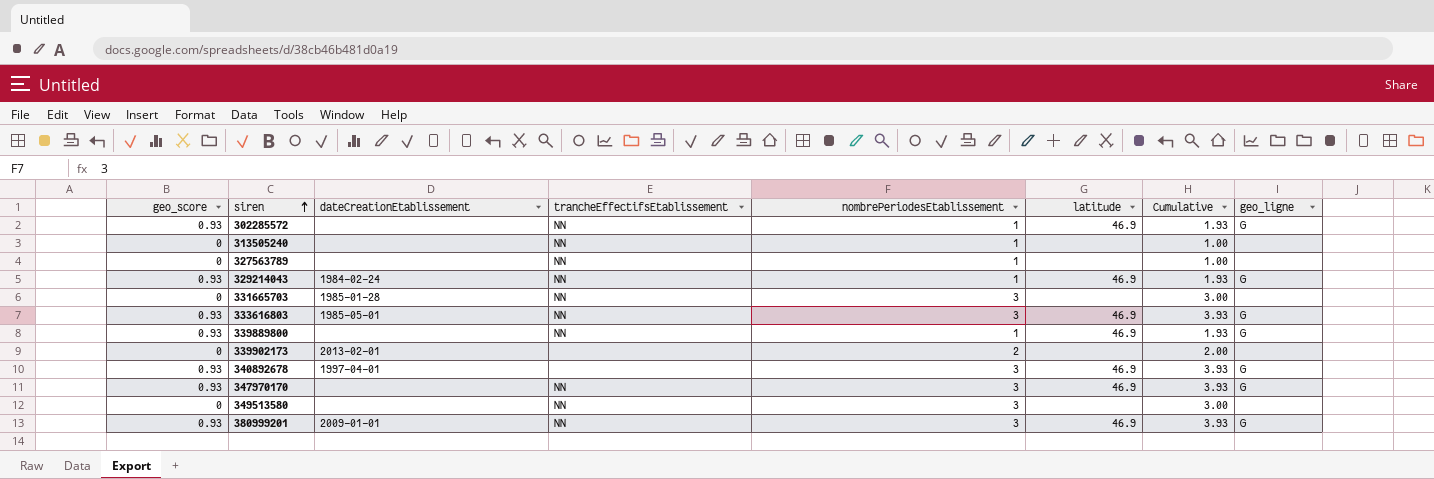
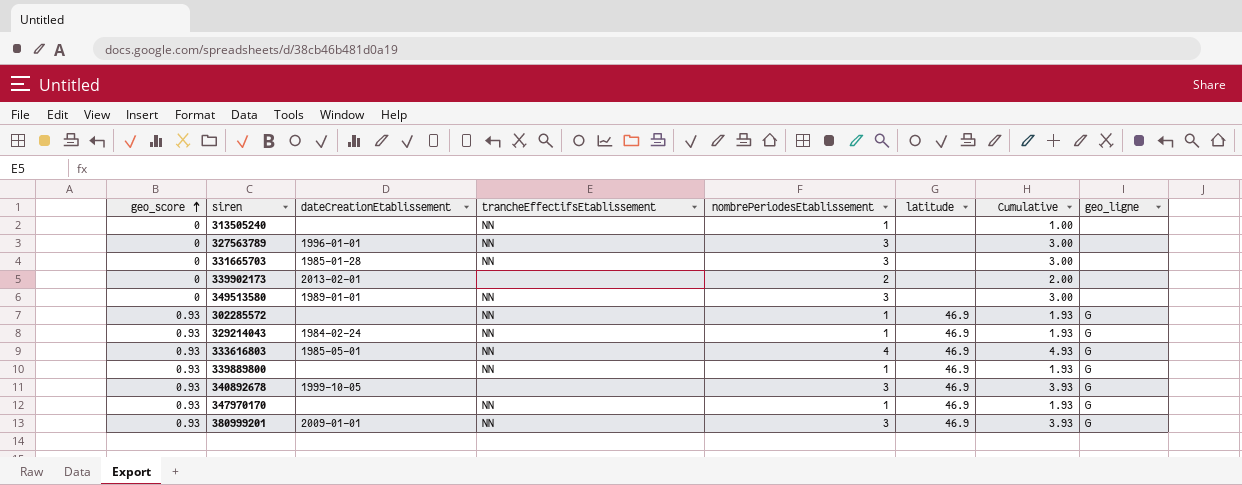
row order: siren ascending -> geo_score ascending
327563789 | dateCreationEtablissement: none -> 1996-01-01
327563789 | nombrePeriodesEtablissement: 1 -> 3
327563789 | Cumulative: 1.00 -> 3.00
349513580 | dateCreationEtablissement: none -> 1989-01-01
333616803 | nombrePeriodesEtablissement: 3 -> 4
333616803 | Cumulative: 3.93 -> 4.93
340892678 | dateCreationEtablissement: 1997-04-01 -> 1999-10-05
347970170 | nombrePeriodesEtablissement: 3 -> 1
347970170 | Cumulative: 3.93 -> 1.93

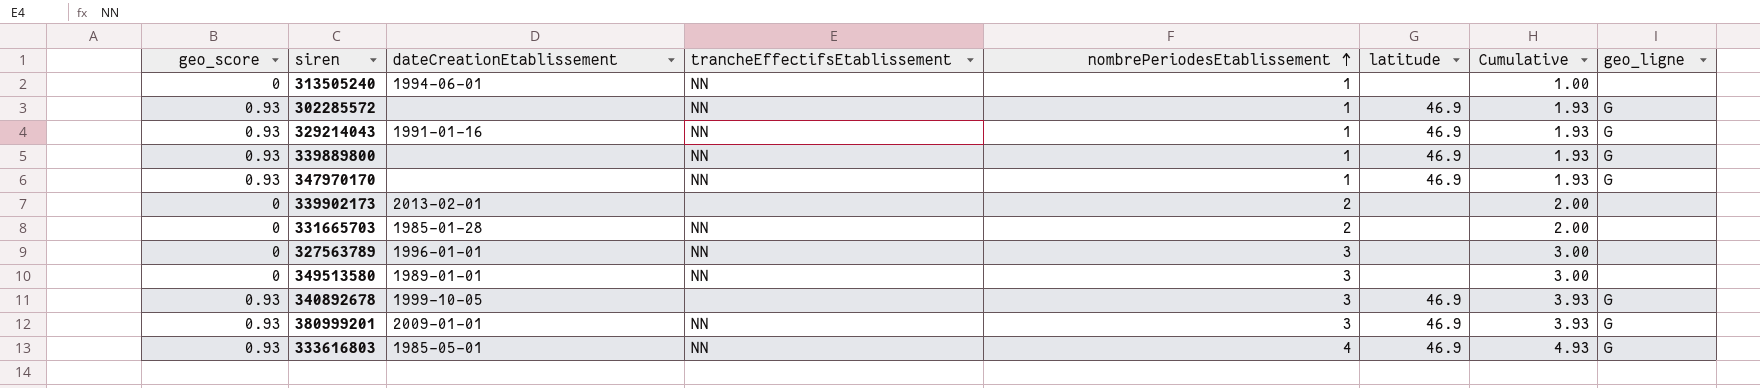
row order: geo_score ascending -> nombrePeriodesEtablissement ascending
313505240 | dateCreationEtablissement: none -> 1994-06-01
329214043 | dateCreationEtablissement: 1984-02-24 -> 1991-01-16
331665703 | nombrePeriodesEtablissement: 3 -> 2
331665703 | Cumulative: 3.00 -> 2.00

